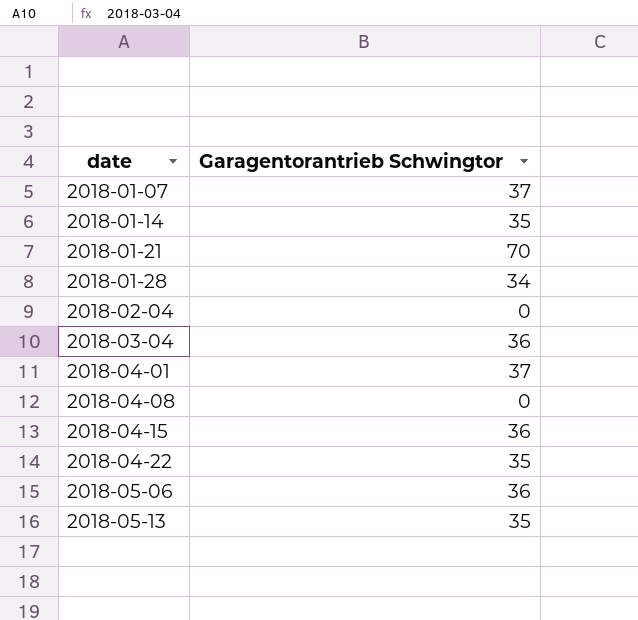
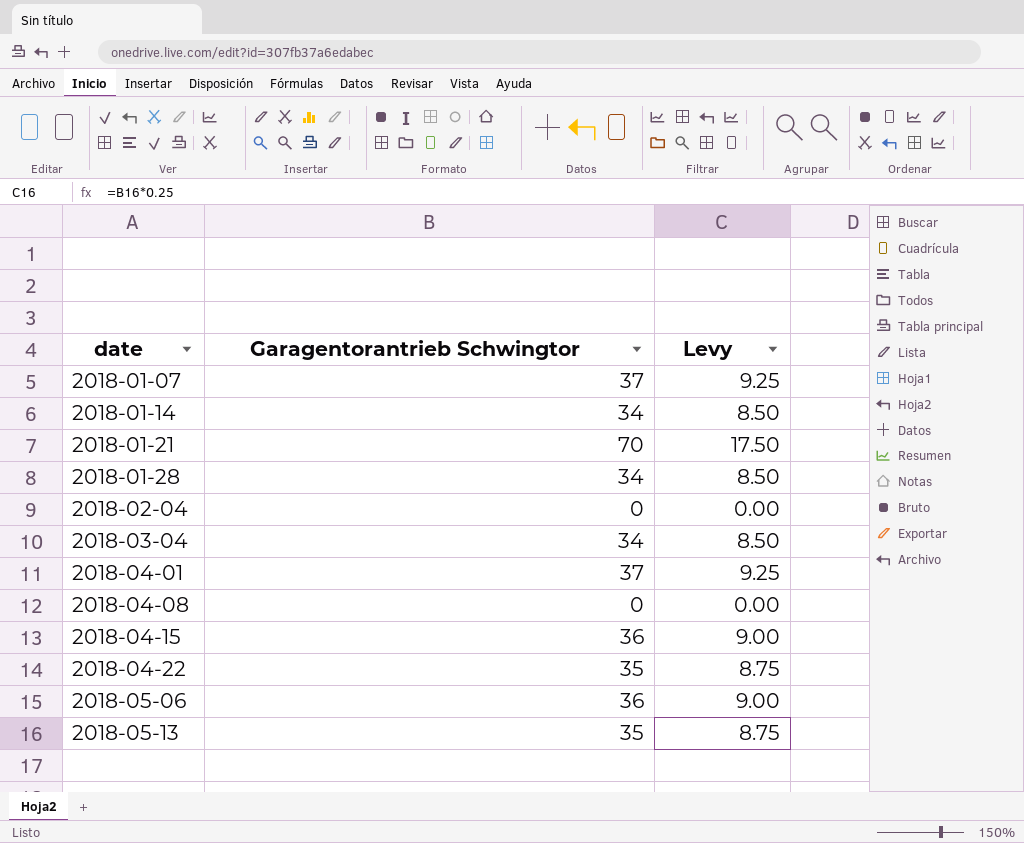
column Levy | formula: none -> [Garagentorantrieb Schwingtor] * 0.25
2018-01-14 | Garagentorantrieb Schwingtor: 35 -> 34
2018-03-04 | Garagentorantrieb Schwingtor: 36 -> 34

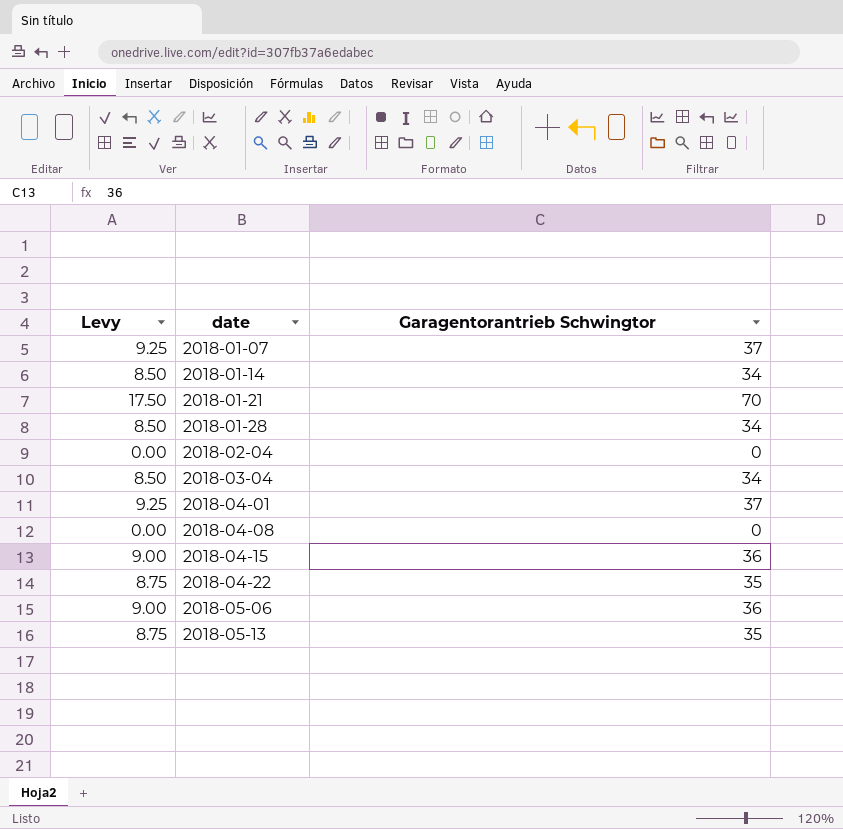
column Levy | position: 3 -> 1

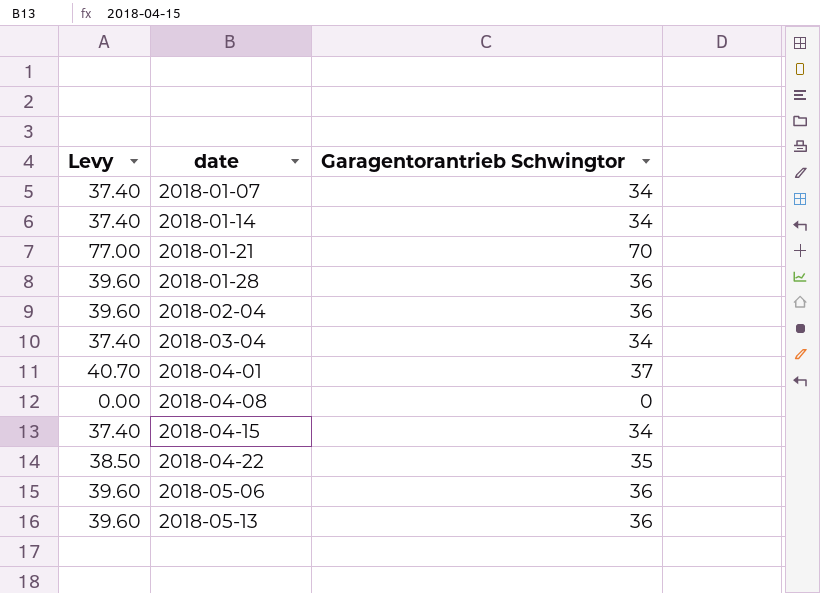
column Levy | formula: [Garagentorantrieb Schwingtor] * 0.25 -> [Garagentorantrieb Schwingtor] * 1.1
2018-01-07 | Garagentorantrieb Schwingtor: 37 -> 34
2018-01-28 | Garagentorantrieb Schwingtor: 34 -> 36
2018-02-04 | Garagentorantrieb Schwingtor: 0 -> 36
2018-04-15 | Garagentorantrieb Schwingtor: 36 -> 34
2018-05-13 | Garagentorantrieb Schwingtor: 35 -> 36

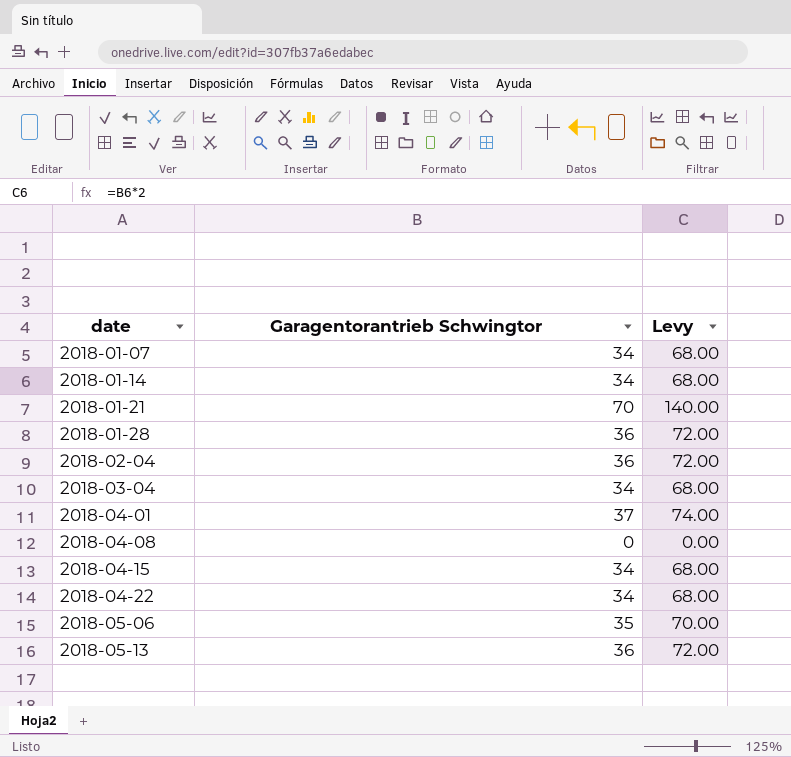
column Levy | formula: [Garagentorantrieb Schwingtor] * 1.1 -> [Garagentorantrieb Schwingtor] * 2
column Levy | position: 1 -> 3
2018-04-22 | Garagentorantrieb Schwingtor: 35 -> 34
2018-05-06 | Garagentorantrieb Schwingtor: 36 -> 35

